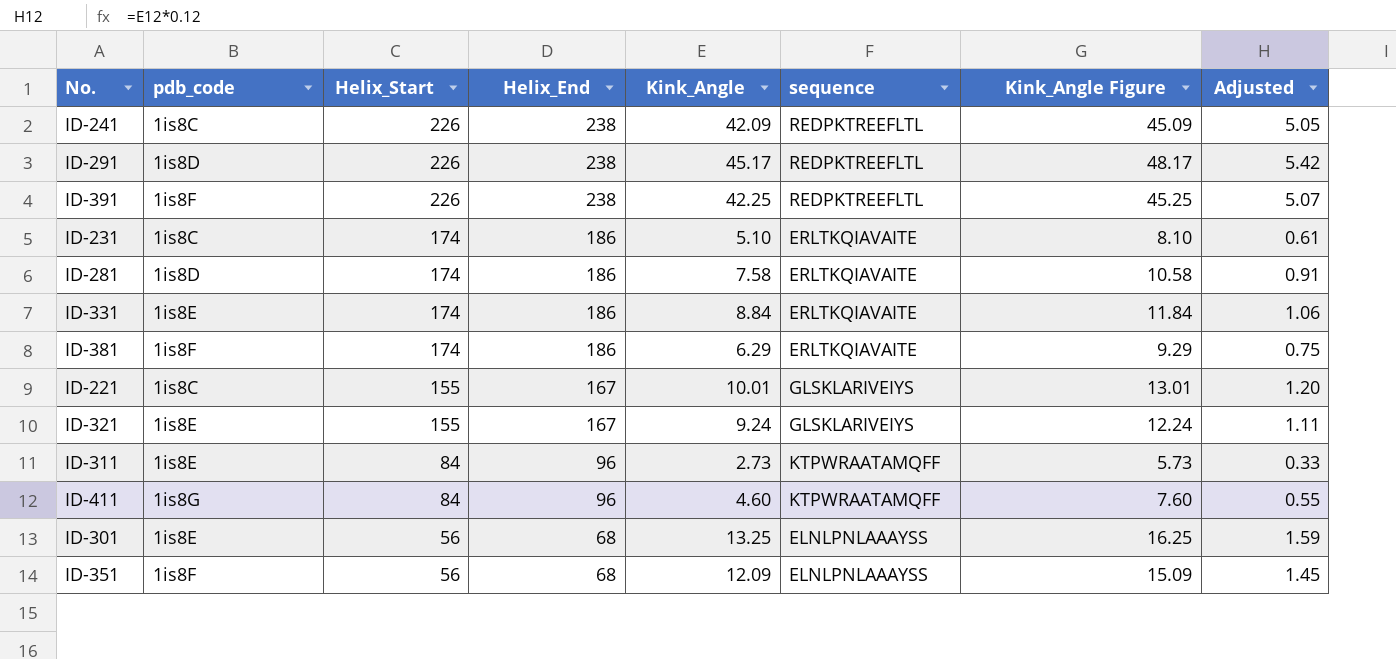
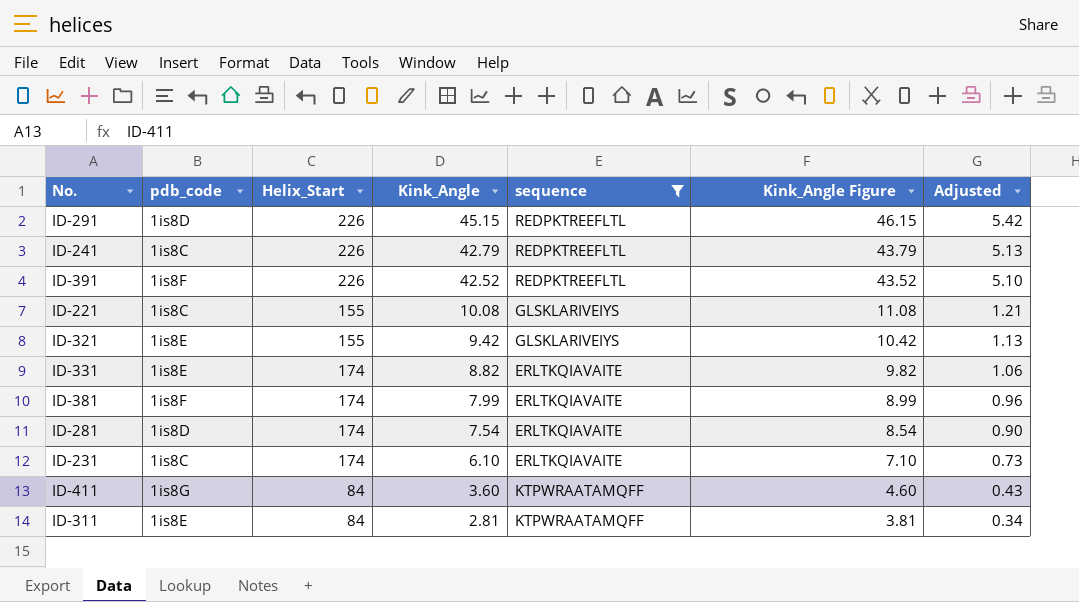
filter: none -> sequence != ELNLPNLAAAYSS
row order: Helix_Start descending -> Kink_Angle descending
column Helix_End | position: 4 -> none
column Kink_Angle Figure | formula: [Kink_Angle] + 3 -> [Kink_Angle] + 1
ID-291 | Kink_Angle: 45.17 -> 45.15
ID-241 | Kink_Angle: 42.09 -> 42.79
ID-241 | Adjusted: 5.05 -> 5.13
ID-391 | Kink_Angle: 42.25 -> 42.52
ID-391 | Adjusted: 5.07 -> 5.10
ID-221 | Kink_Angle: 10.01 -> 10.08
ID-221 | Adjusted: 1.20 -> 1.21
ID-321 | Kink_Angle: 9.24 -> 9.42
ID-321 | Adjusted: 1.11 -> 1.13
ID-331 | Kink_Angle: 8.84 -> 8.82
ID-381 | Kink_Angle: 6.29 -> 7.99
ID-381 | Adjusted: 0.75 -> 0.96
ID-281 | Kink_Angle: 7.58 -> 7.54
ID-281 | Adjusted: 0.91 -> 0.90
ID-231 | Kink_Angle: 5.10 -> 6.10
ID-231 | Adjusted: 0.61 -> 0.73
ID-411 | Kink_Angle: 4.60 -> 3.60
ID-411 | Adjusted: 0.55 -> 0.43
ID-311 | Kink_Angle: 2.73 -> 2.81
ID-311 | Adjusted: 0.33 -> 0.34

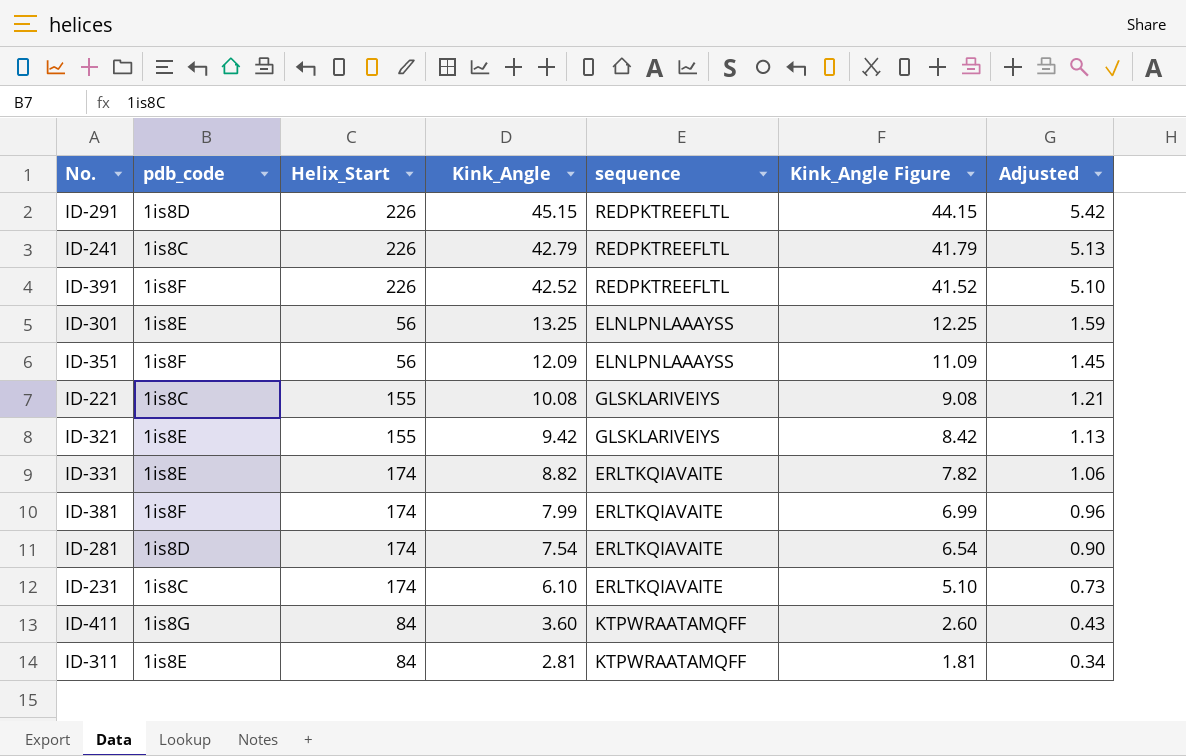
filter: sequence != ELNLPNLAAAYSS -> none
column Kink_Angle Figure | formula: [Kink_Angle] + 1 -> [Kink_Angle] - 1

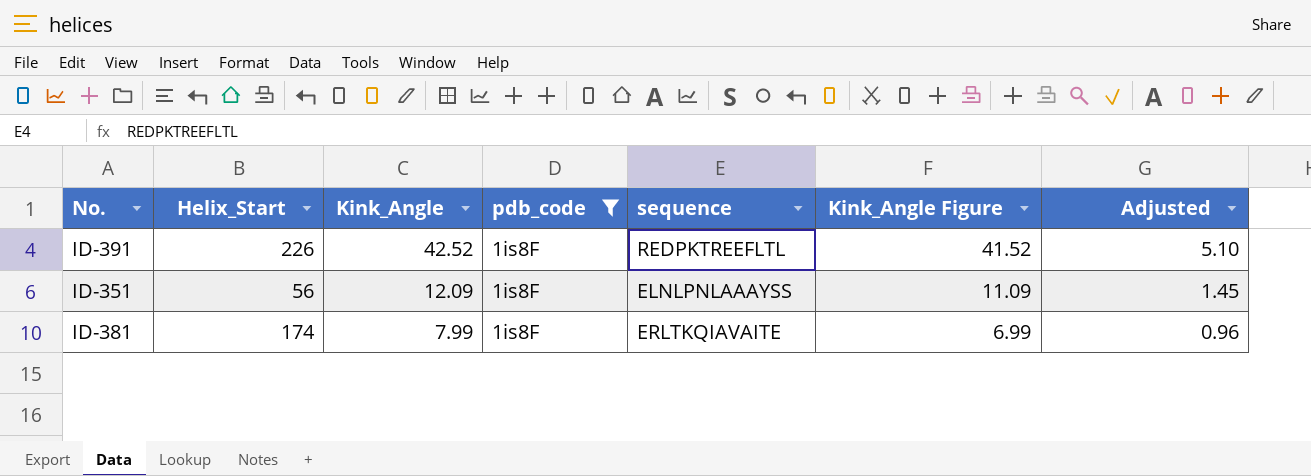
filter: none -> pdb_code = 1is8F
column pdb_code | position: 2 -> 4

